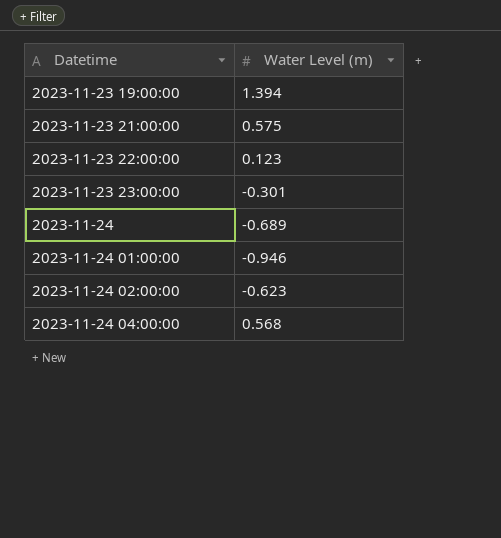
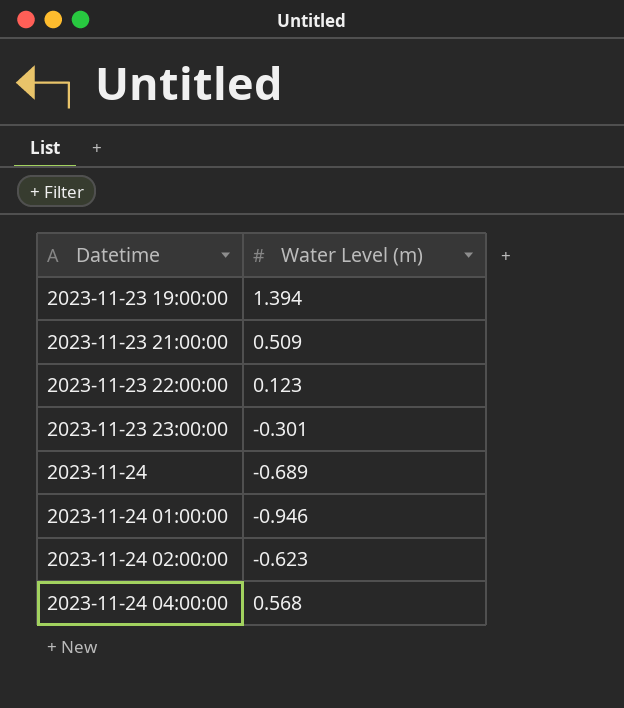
2023-11-23 21:00:00 | Water Level (m): 0.575 -> 0.509

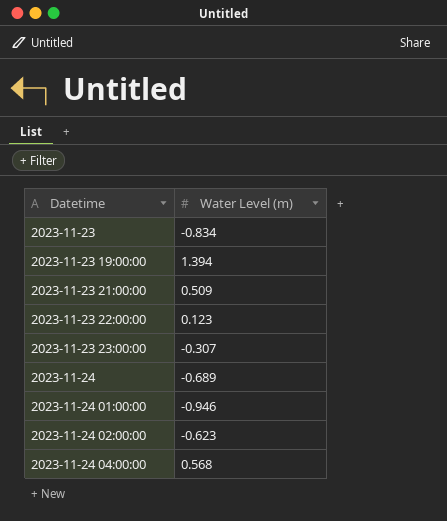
row 2023-11-23: none -> -0.834
2023-11-23 23:00:00 | Water Level (m): -0.301 -> -0.307

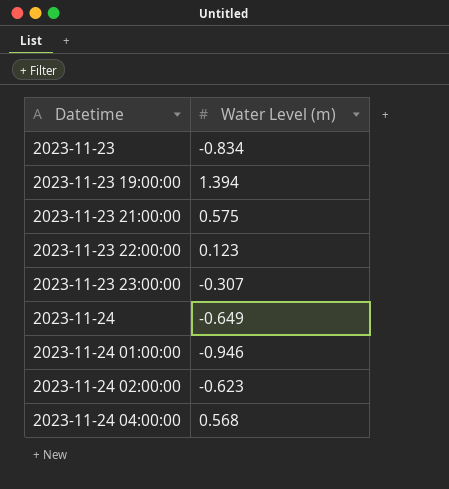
2023-11-23 21:00:00 | Water Level (m): 0.509 -> 0.575
2023-11-24 | Water Level (m): -0.689 -> -0.649

